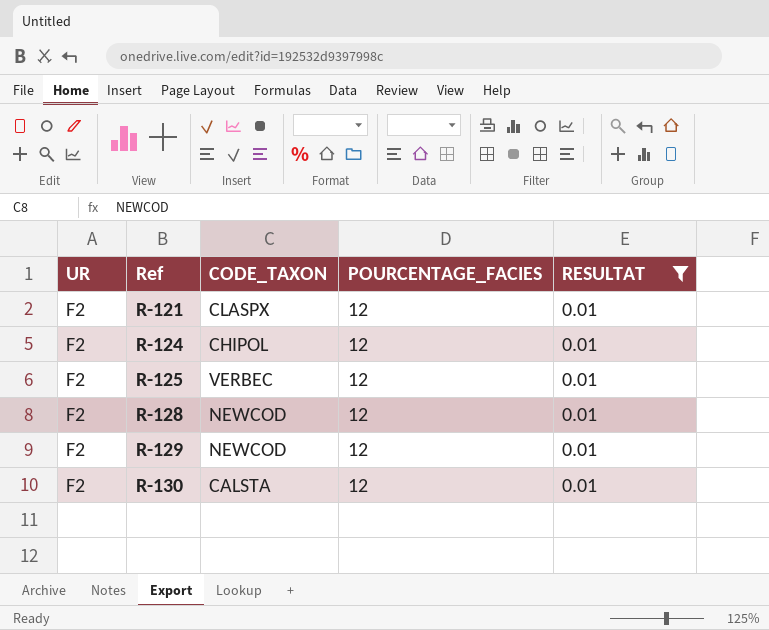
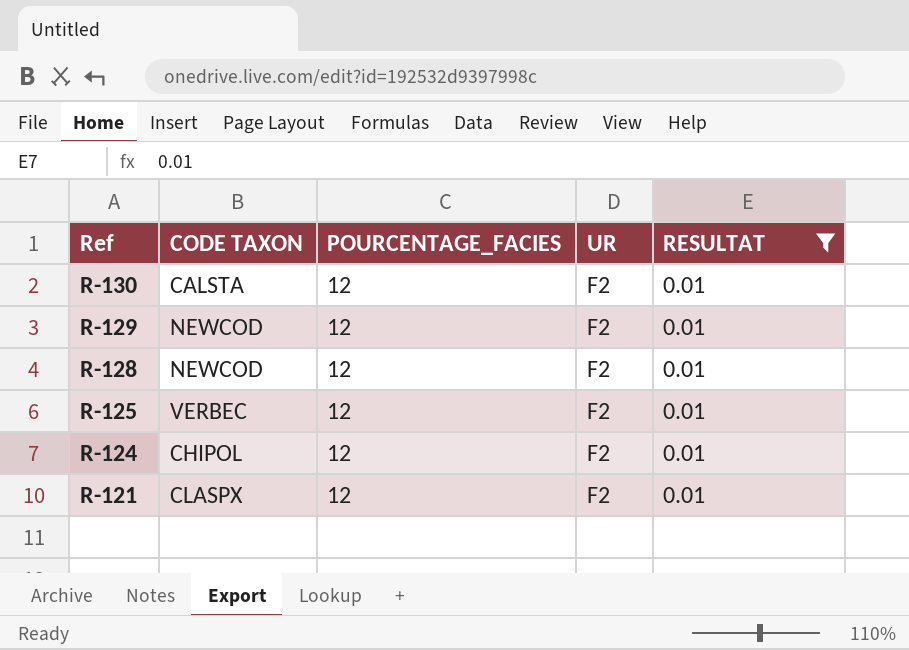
row order: Ref ascending -> Ref descending
column name: CODE_TAXON -> CODE TAXON
column UR | position: 1 -> 4

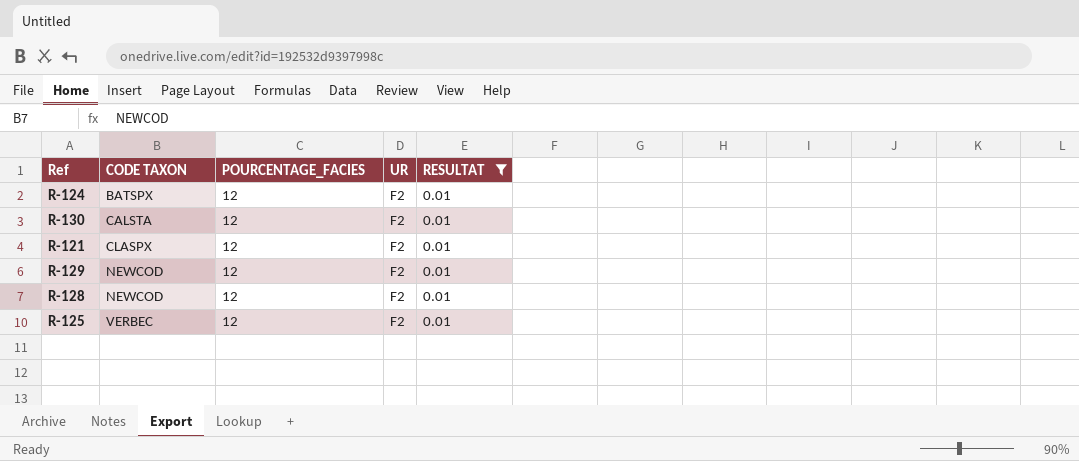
row order: Ref descending -> CODE TAXON ascending
R-124 | CODE TAXON: CHIPOL -> BATSPX

